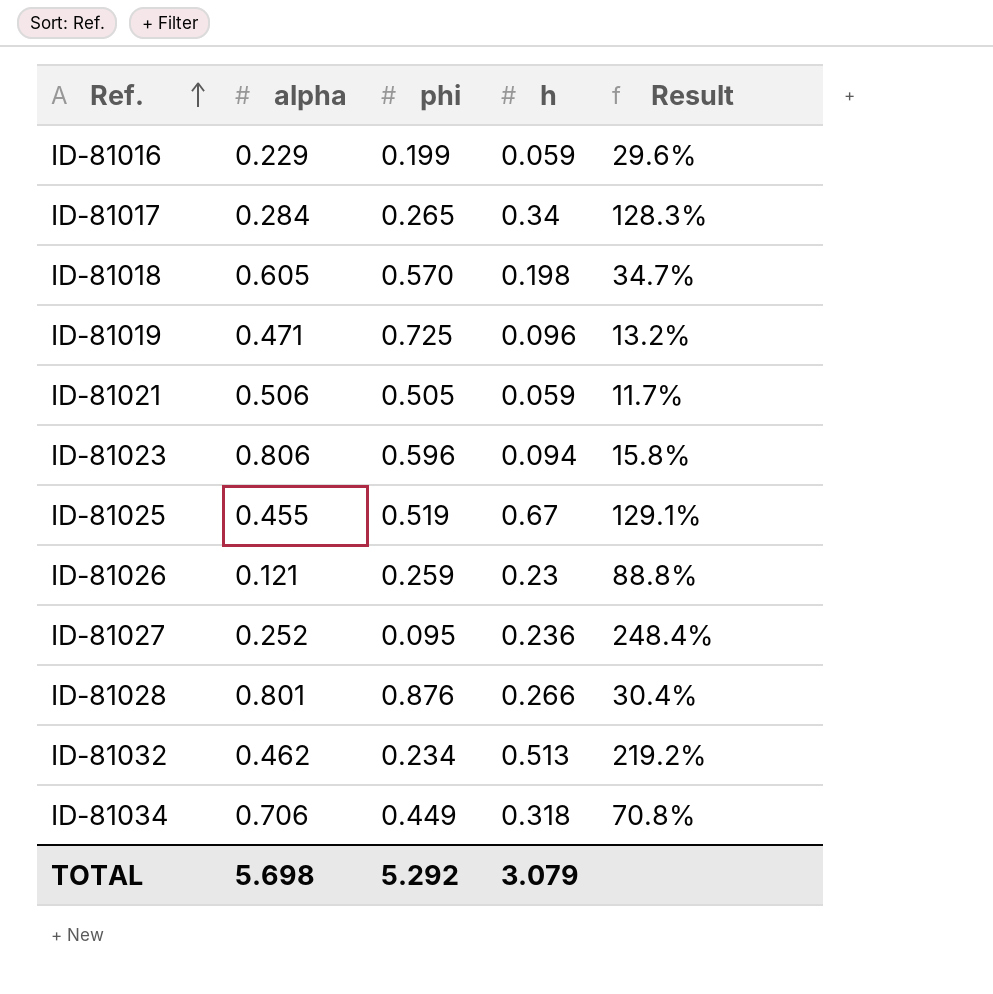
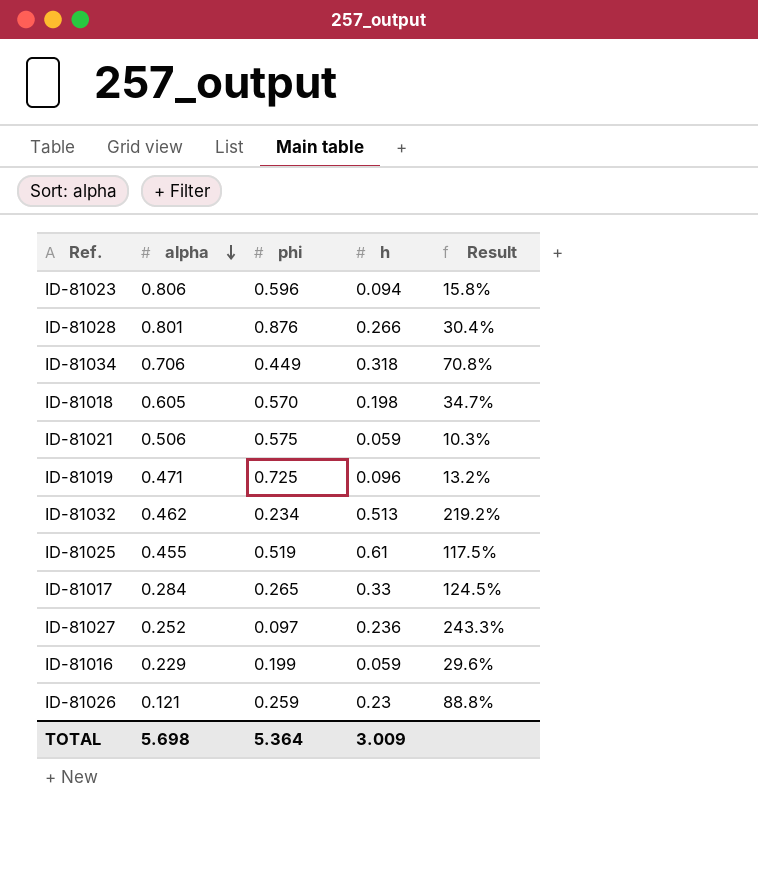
row order: Ref. ascending -> alpha descending
ID-81021 | phi: 0.505 -> 0.575
ID-81021 | Result: 11.7% -> 10.3%
ID-81025 | h: 0.67 -> 0.61
ID-81025 | Result: 129.1% -> 117.5%
ID-81017 | h: 0.34 -> 0.33
ID-81017 | Result: 128.3% -> 124.5%
ID-81027 | phi: 0.095 -> 0.097
ID-81027 | Result: 248.4% -> 243.3%
TOTAL | phi: 5.292 -> 5.364
TOTAL | h: 3.079 -> 3.009

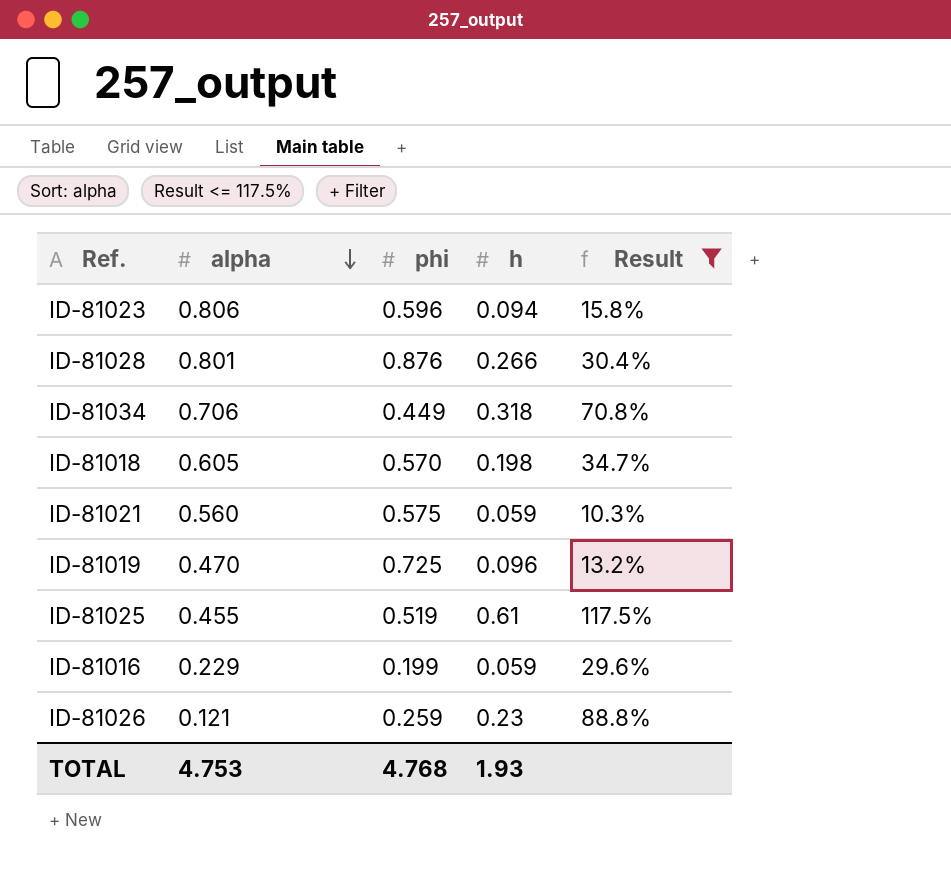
filter: none -> Result <= 117.5%
ID-81021 | alpha: 0.506 -> 0.560
ID-81019 | alpha: 0.471 -> 0.470
TOTAL | alpha: 5.698 -> 4.753
TOTAL | phi: 5.364 -> 4.768
TOTAL | h: 3.009 -> 1.93

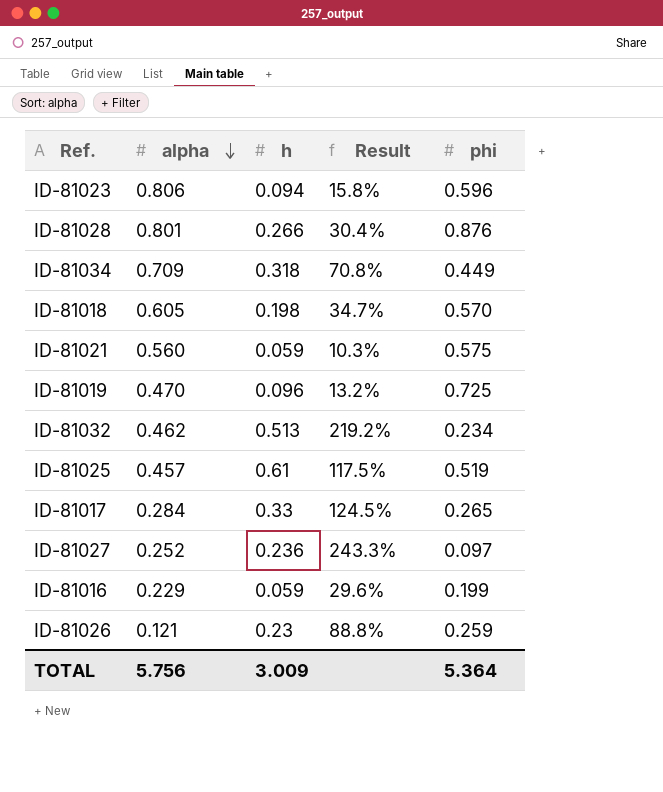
filter: Result <= 117.5% -> none
column phi | position: 3 -> 5
ID-81034 | alpha: 0.706 -> 0.709
ID-81025 | alpha: 0.455 -> 0.457
TOTAL | alpha: 4.753 -> 5.756
TOTAL | h: 1.93 -> 3.009
TOTAL | phi: 4.768 -> 5.364

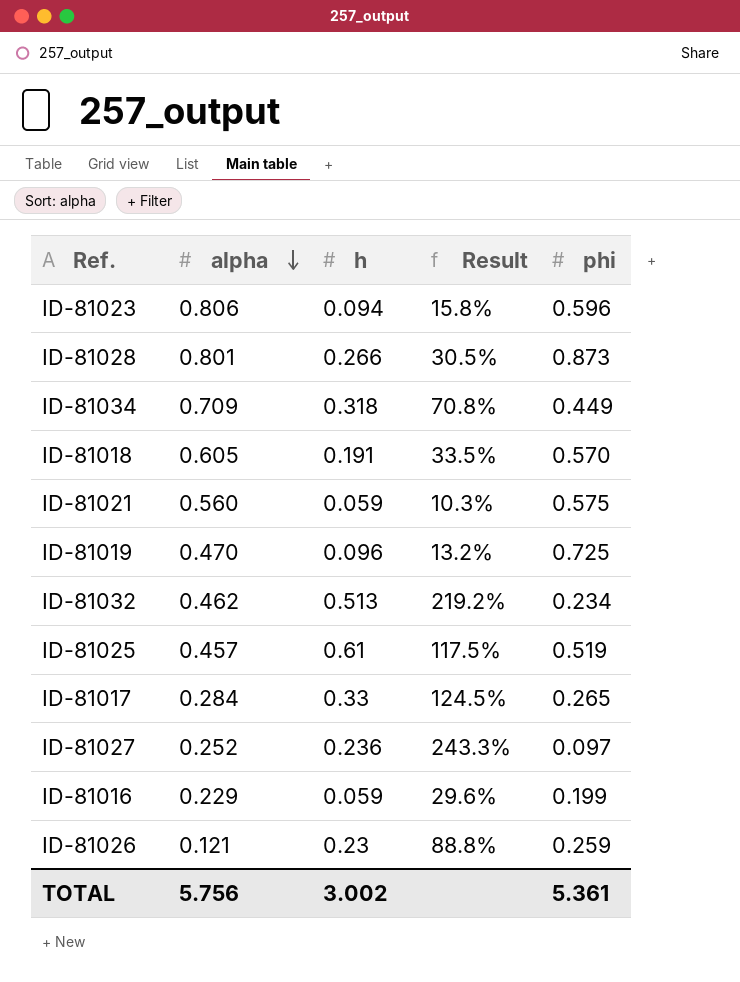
ID-81028 | Result: 30.4% -> 30.5%
ID-81028 | phi: 0.876 -> 0.873
ID-81018 | h: 0.198 -> 0.191
ID-81018 | Result: 34.7% -> 33.5%
TOTAL | h: 3.009 -> 3.002
TOTAL | phi: 5.364 -> 5.361

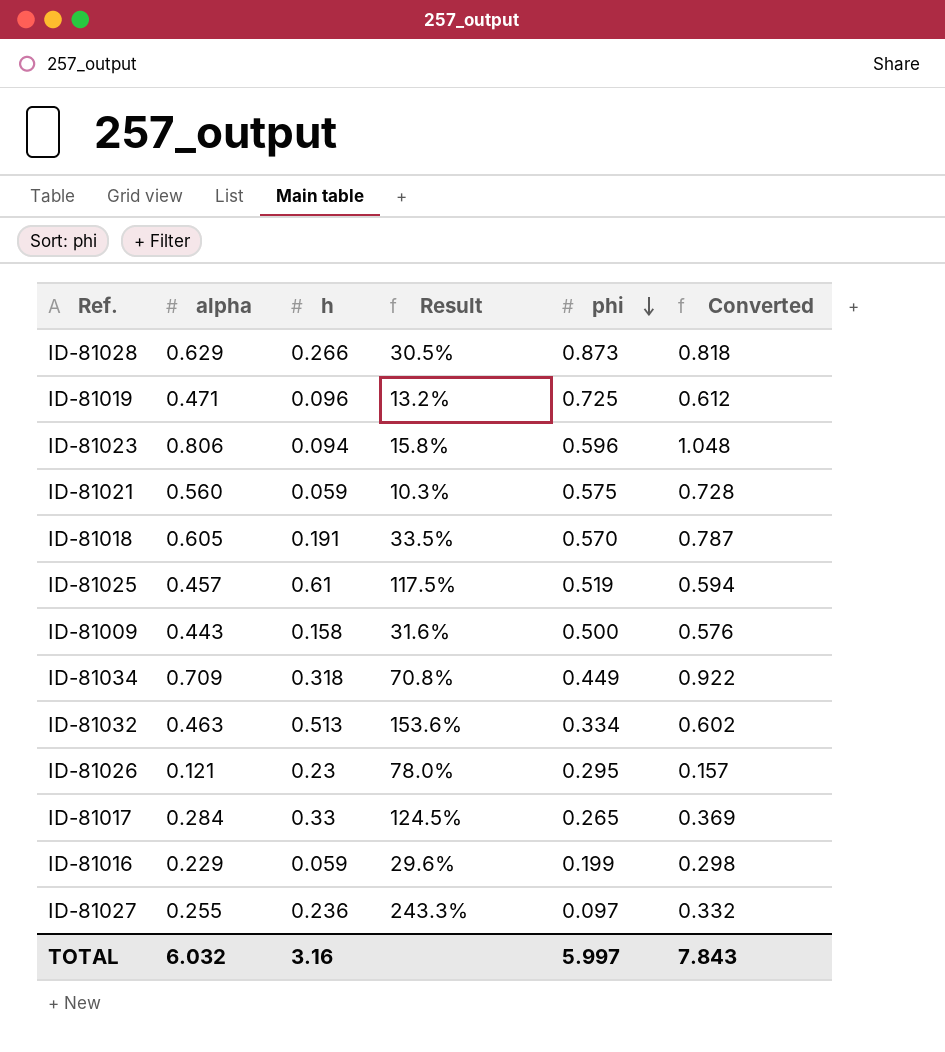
row order: alpha descending -> phi descending
column Converted | formula: none -> [alpha] * 1.3
ID-81028 | alpha: 0.801 -> 0.629
ID-81019 | alpha: 0.470 -> 0.471
row ID-81009: none -> 0.443 | 0.158 | 31.6% | 0.500 | 0.576
ID-81032 | alpha: 0.462 -> 0.463
ID-81032 | Result: 219.2% -> 153.6%
ID-81032 | phi: 0.234 -> 0.334
ID-81026 | Result: 88.8% -> 78.0%
ID-81026 | phi: 0.259 -> 0.295
ID-81027 | alpha: 0.252 -> 0.255
TOTAL | alpha: 5.756 -> 6.032
TOTAL | h: 3.002 -> 3.16
TOTAL | phi: 5.361 -> 5.997

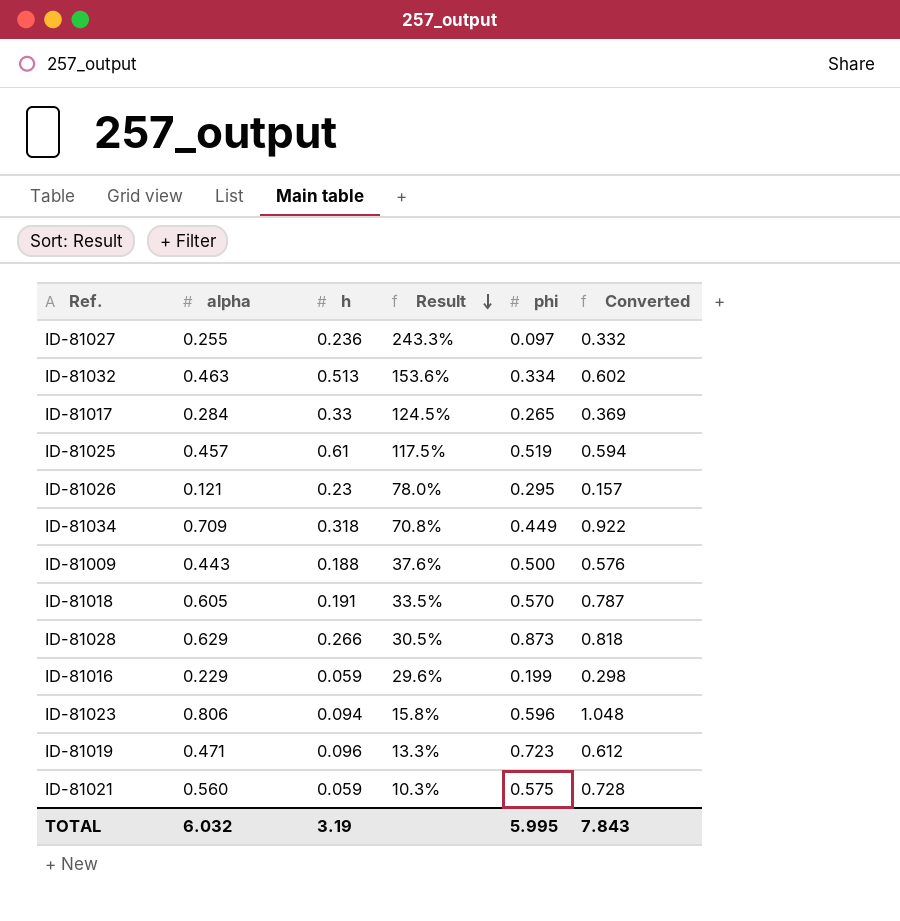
row order: phi descending -> Result descending
ID-81009 | h: 0.158 -> 0.188
ID-81009 | Result: 31.6% -> 37.6%
ID-81019 | Result: 13.2% -> 13.3%
ID-81019 | phi: 0.725 -> 0.723
TOTAL | h: 3.16 -> 3.19
TOTAL | phi: 5.997 -> 5.995

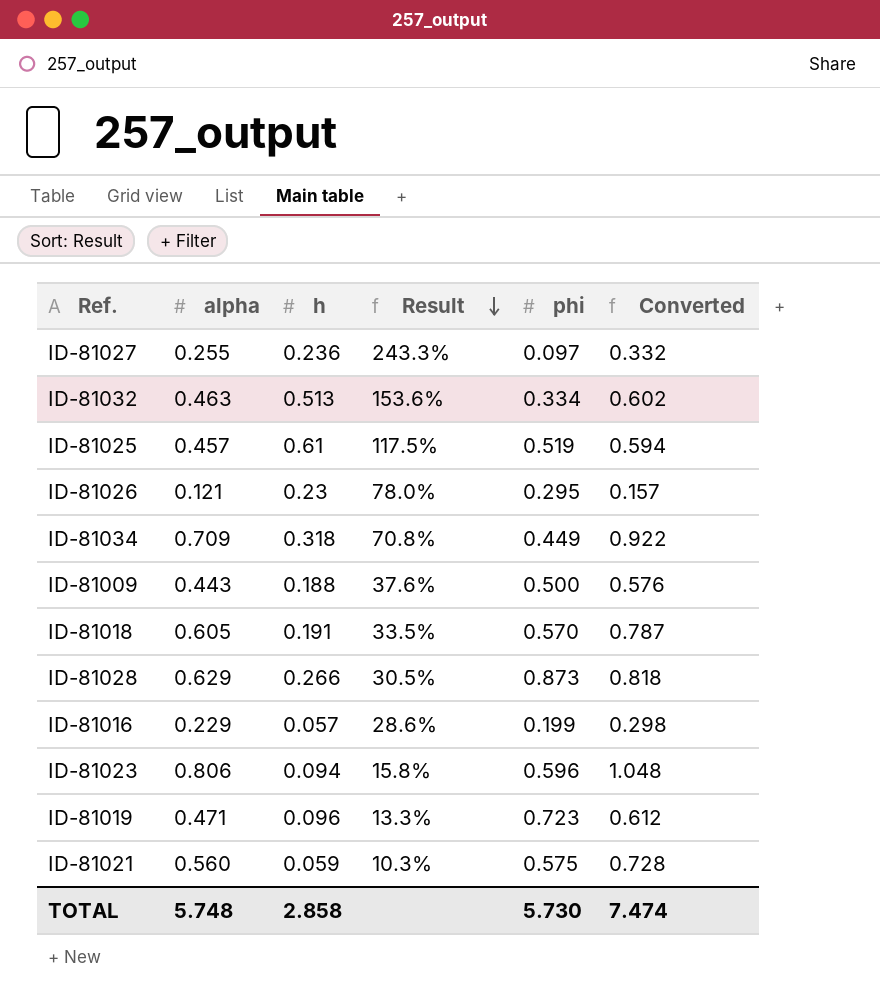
row ID-81017: 0.284 | 0.33 | 124.5% | 0.265 | 0.369 -> none
ID-81016 | h: 0.059 -> 0.057
ID-81016 | Result: 29.6% -> 28.6%
TOTAL | alpha: 6.032 -> 5.748
TOTAL | h: 3.19 -> 2.858
TOTAL | phi: 5.995 -> 5.730
TOTAL | Converted: 7.843 -> 7.474

